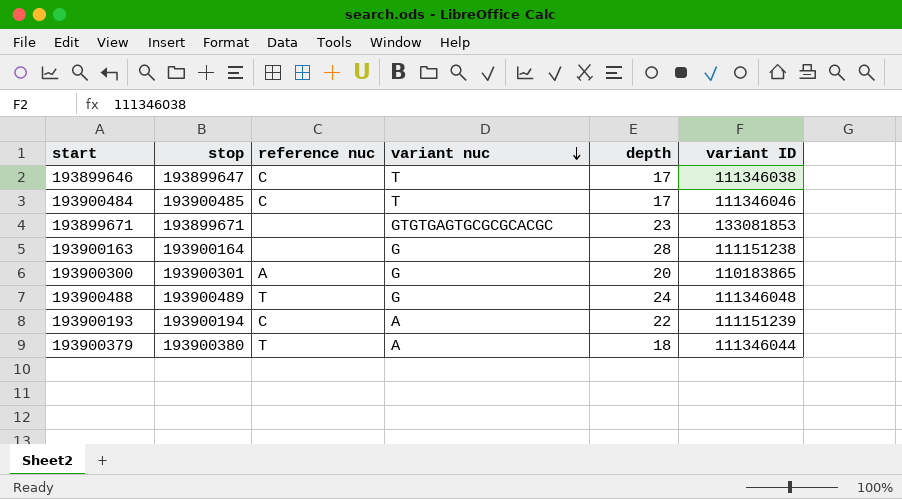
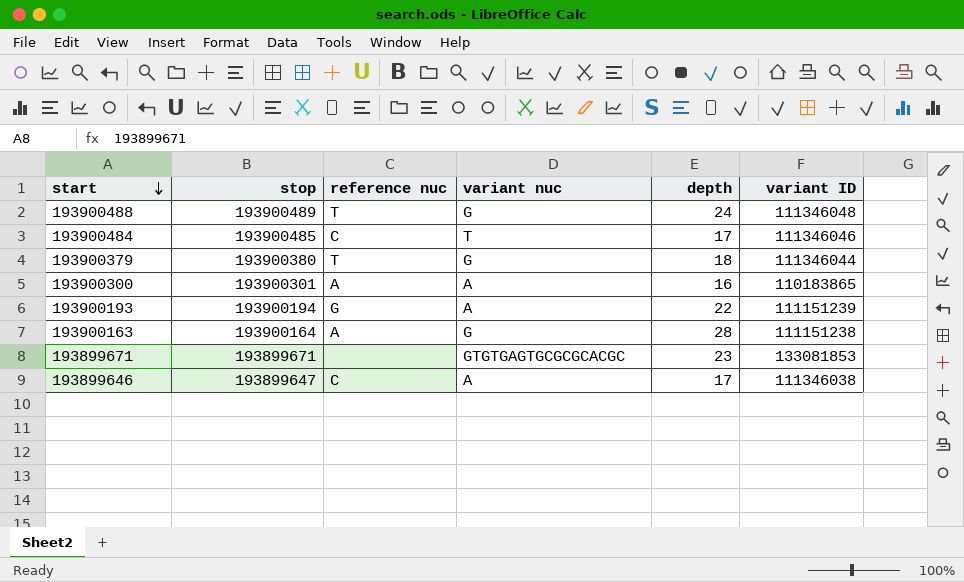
row order: variant nuc descending -> start descending
193900379 | variant nuc: A -> G
193900300 | variant nuc: G -> A
193900300 | depth: 20 -> 16
193900193 | reference nuc: C -> G
193900163 | reference nuc: none -> A
193899646 | variant nuc: T -> A

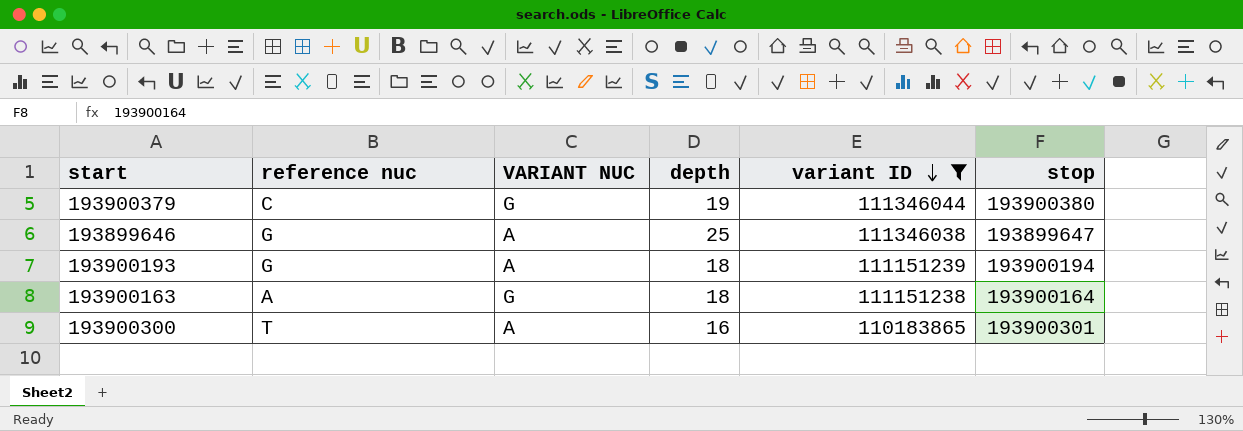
filter: none -> variant ID <= 111346044
row order: start descending -> variant ID descending
column name: variant nuc -> VARIANT NUC
column stop | position: 2 -> 6
193900379 | reference nuc: T -> C
193900379 | depth: 18 -> 19
193899646 | reference nuc: C -> G
193899646 | depth: 17 -> 25
193900193 | depth: 22 -> 18
193900163 | depth: 28 -> 18
193900300 | reference nuc: A -> T

